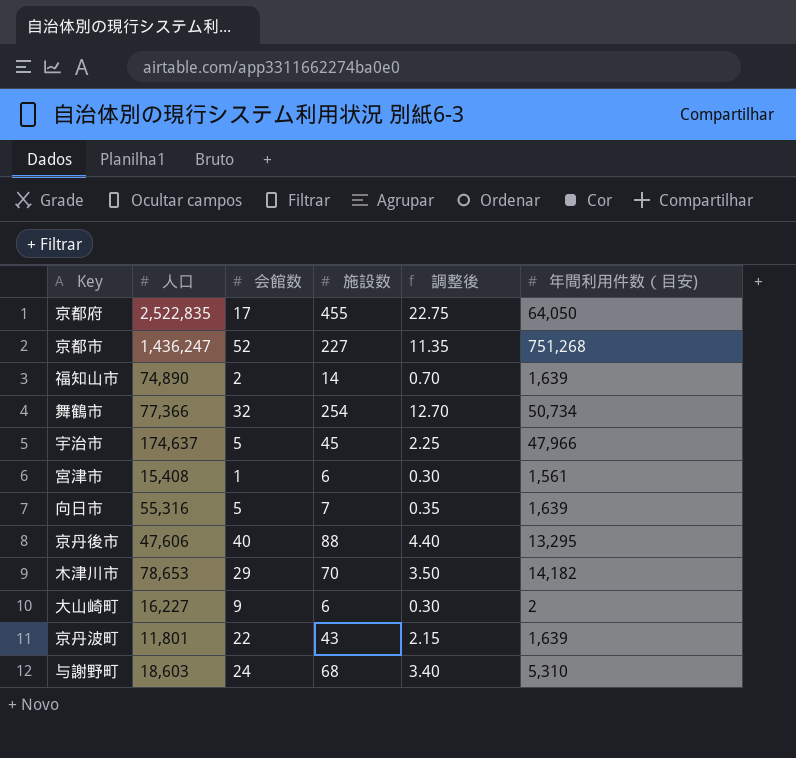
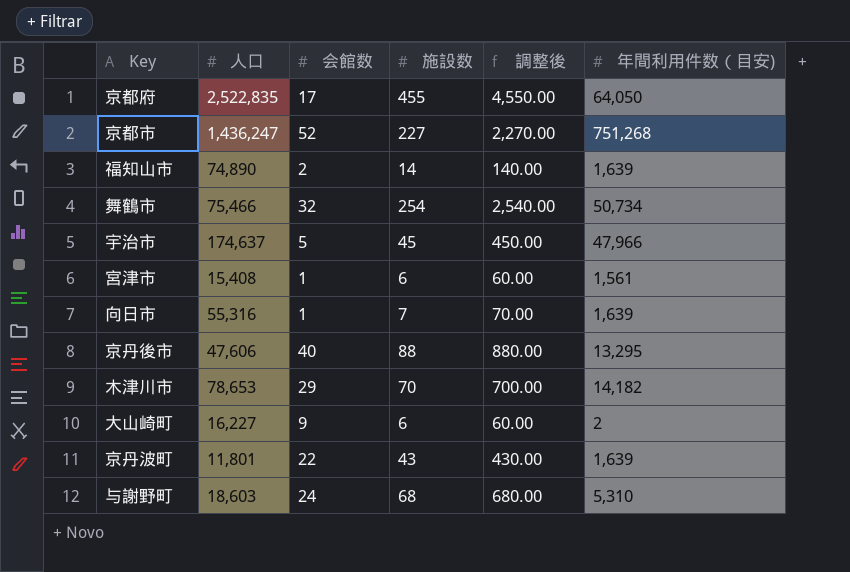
column 調整後 | formula: [施設数] * 0.05 -> [施設数] * 10
舞鶴市 | 人口: 77,366 -> 75,466
向日市 | 会館数: 5 -> 1

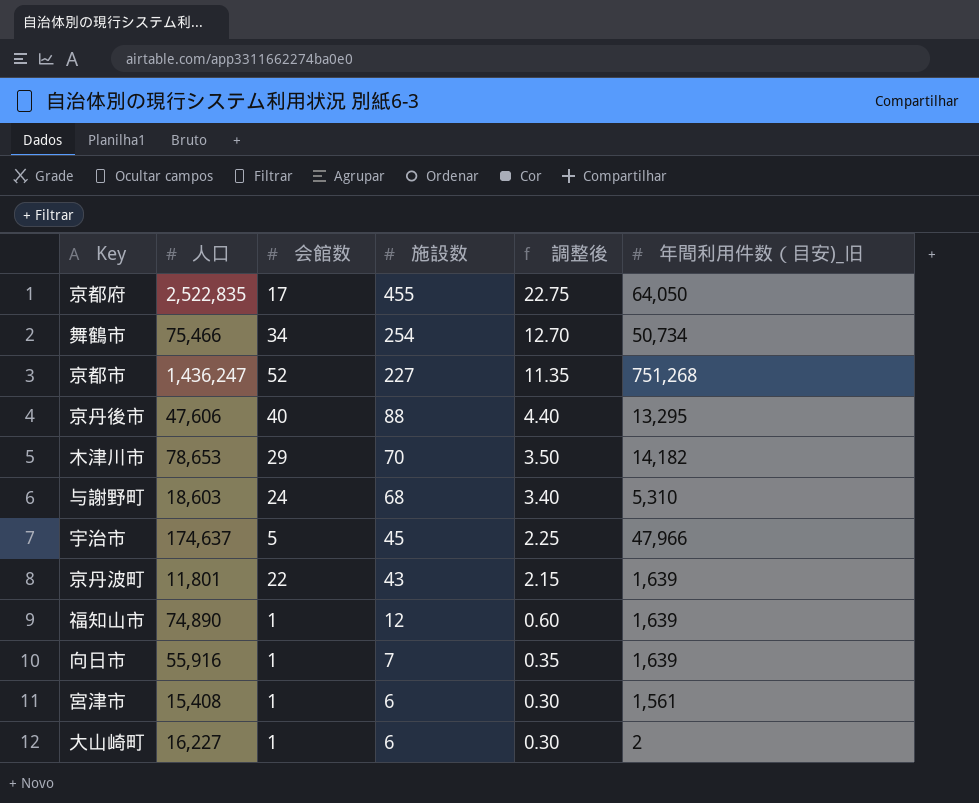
row order: none -> 施設数 descending
column 調整後 | formula: [施設数] * 10 -> [施設数] * 0.05
column name: 年間利用件数（目安) -> 年間利用件数（目安)_旧
舞鶴市 | 会館数: 32 -> 34
福知山市 | 会館数: 2 -> 1
福知山市 | 施設数: 14 -> 12
向日市 | 人口: 55,316 -> 55,916
大山崎町 | 会館数: 9 -> 1

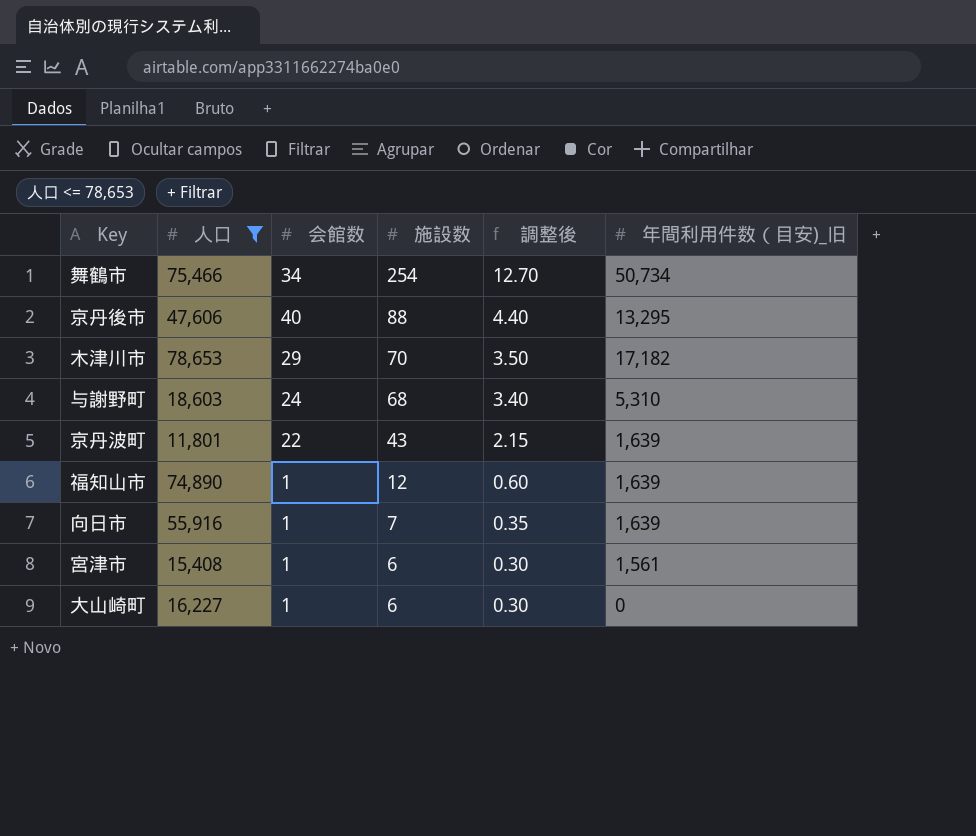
filter: none -> 人口 <= 78,653
木津川市 | 年間利用件数（目安)_旧: 14,182 -> 17,182
大山崎町 | 年間利用件数（目安)_旧: 2 -> 0

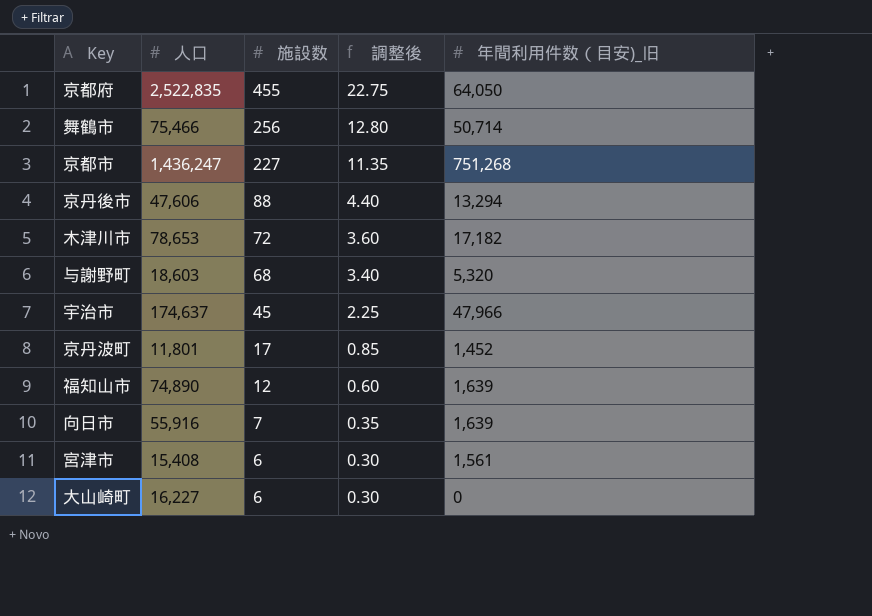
filter: 人口 <= 78,653 -> none
column 会館数 | position: 3 -> none
舞鶴市 | 施設数: 254 -> 256
舞鶴市 | 調整後: 12.70 -> 12.80
舞鶴市 | 年間利用件数（目安)_旧: 50,734 -> 50,714
京丹後市 | 年間利用件数（目安)_旧: 13,295 -> 13,294
木津川市 | 施設数: 70 -> 72
木津川市 | 調整後: 3.50 -> 3.60
与謝野町 | 年間利用件数（目安)_旧: 5,310 -> 5,320
京丹波町 | 施設数: 43 -> 17
京丹波町 | 調整後: 2.15 -> 0.85
京丹波町 | 年間利用件数（目安)_旧: 1,639 -> 1,452

